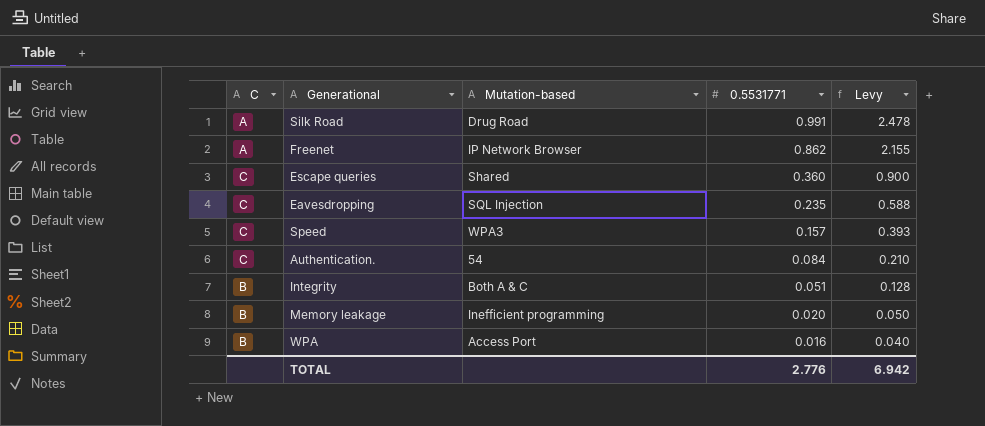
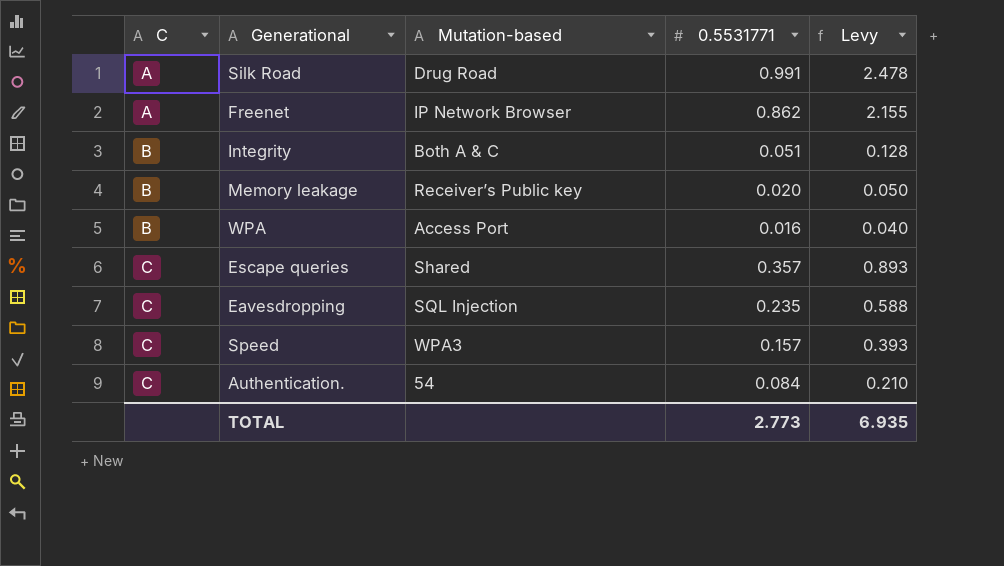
row order: 0.5531771 descending -> C ascending
Memory leakage | Mutation-based: Inefficient programming -> Receiver’s Public key
Escape queries | 0.5531771: 0.360 -> 0.357
Escape queries | Levy: 0.900 -> 0.893
TOTAL | 0.5531771: 2.776 -> 2.773
TOTAL | Levy: 6.942 -> 6.935

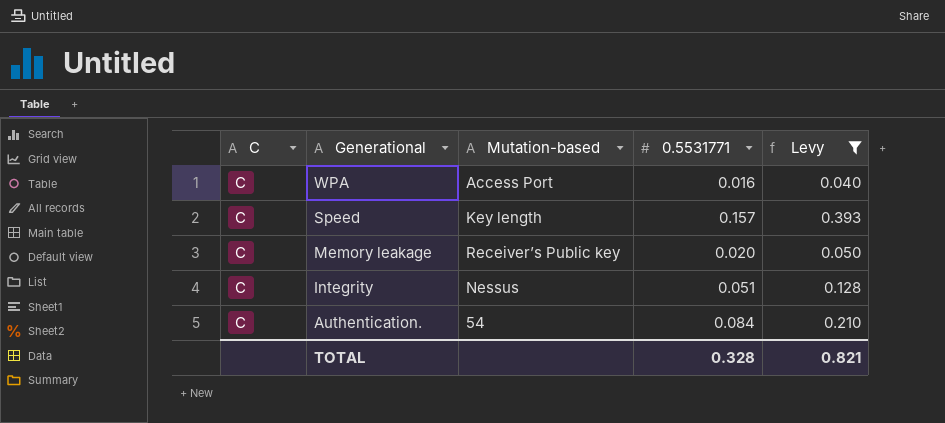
filter: none -> Levy <= 0.393
row order: C ascending -> Generational descending
WPA | C: B -> C
Speed | Mutation-based: WPA3 -> Key length
Memory leakage | C: B -> C
Integrity | C: B -> C
Integrity | Mutation-based: Both A & C -> Nessus
TOTAL | 0.5531771: 2.773 -> 0.328
TOTAL | Levy: 6.935 -> 0.821

